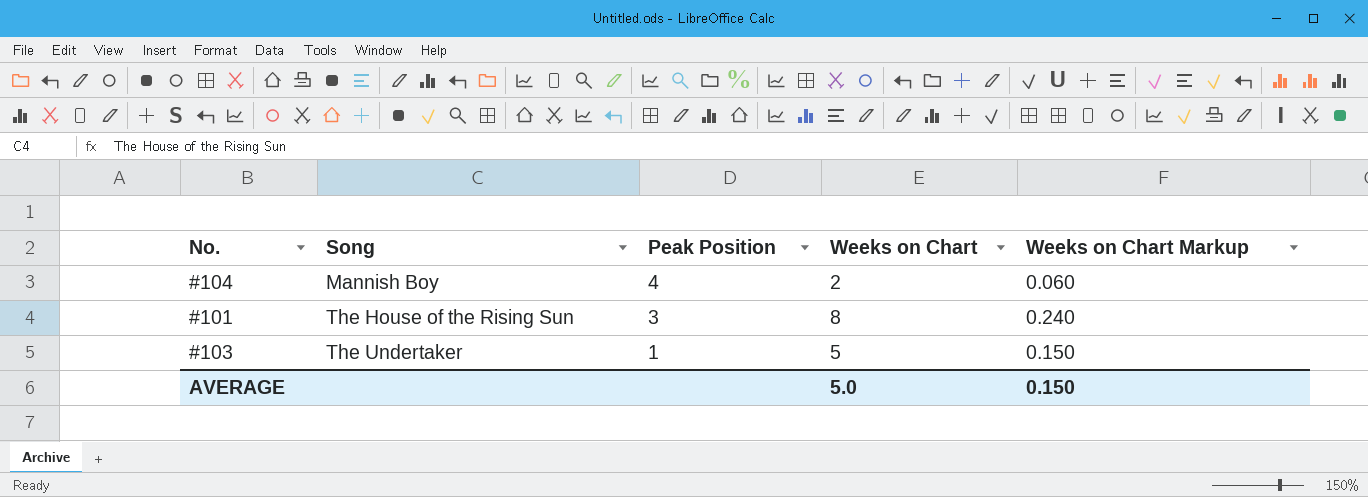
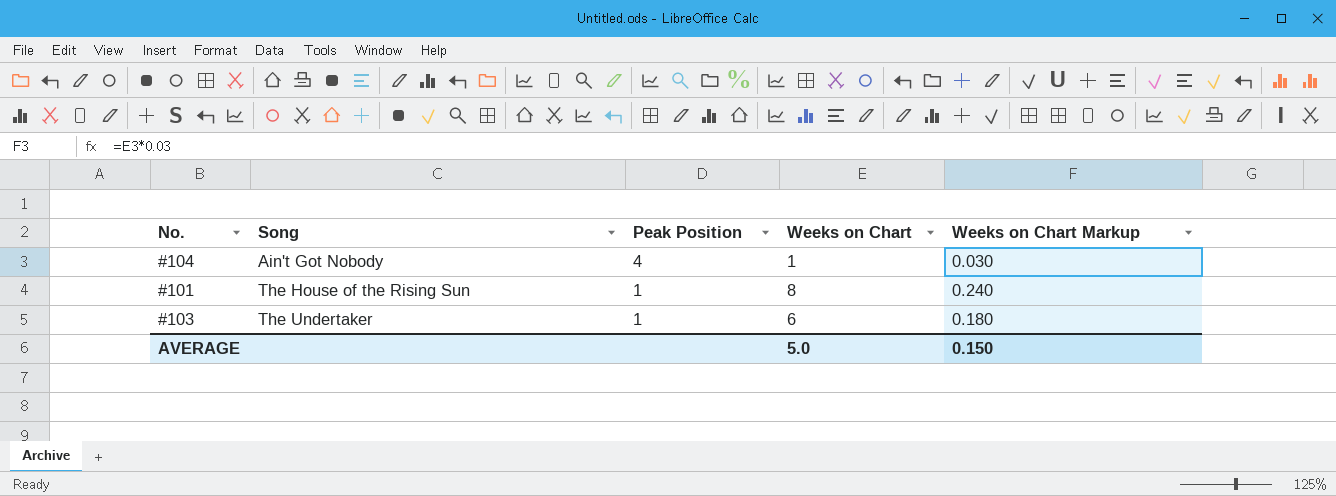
#104 | Song: Mannish Boy -> Ain't Got Nobody
#104 | Weeks on Chart: 2 -> 1
#104 | Weeks on Chart Markup: 0.060 -> 0.030
#101 | Peak Position: 3 -> 1
#103 | Weeks on Chart: 5 -> 6
#103 | Weeks on Chart Markup: 0.150 -> 0.180

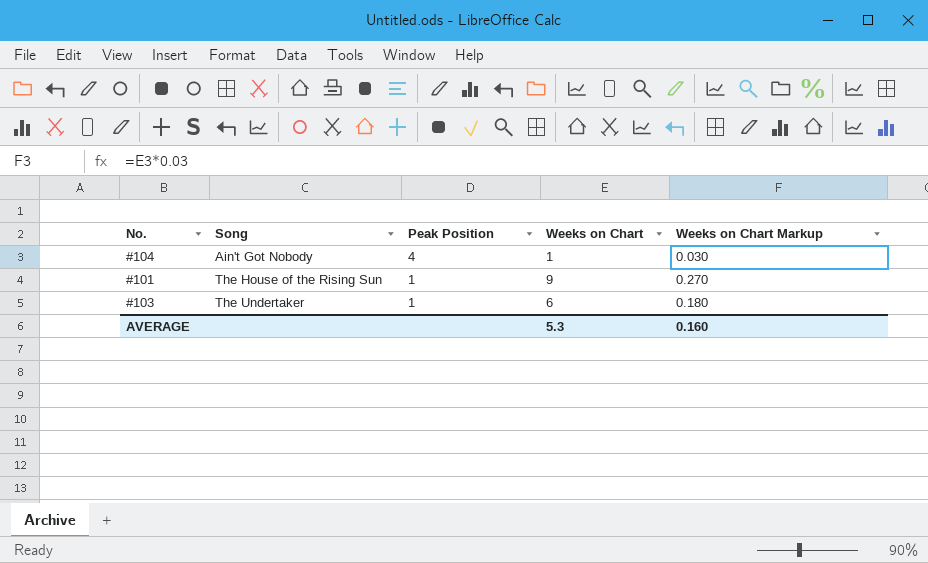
#101 | Weeks on Chart: 8 -> 9
#101 | Weeks on Chart Markup: 0.240 -> 0.270
AVERAGE | Weeks on Chart: 5.0 -> 5.3
AVERAGE | Weeks on Chart Markup: 0.150 -> 0.160

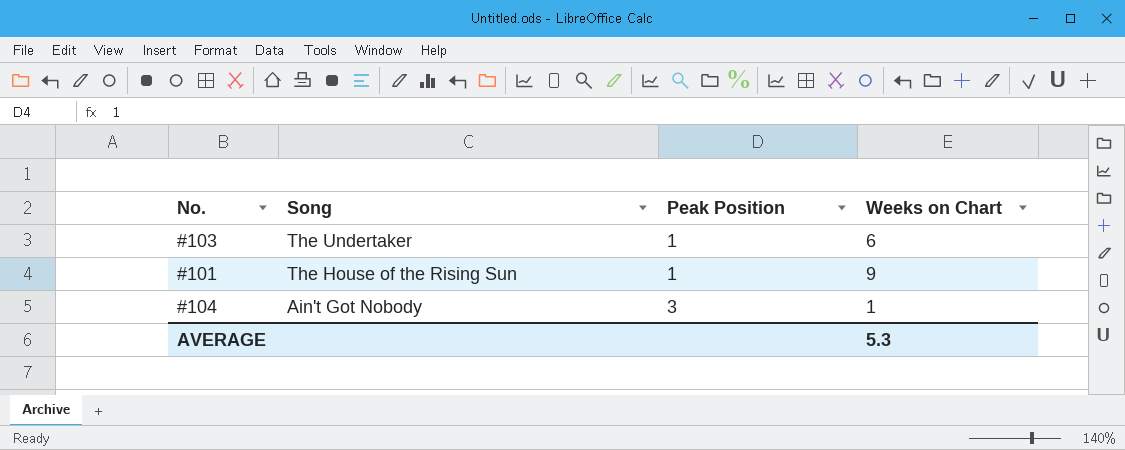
row order: Song ascending -> Song descending
column Weeks on Chart Markup | formula: [Weeks on Chart] * 0.03 -> none
#104 | Peak Position: 4 -> 3

